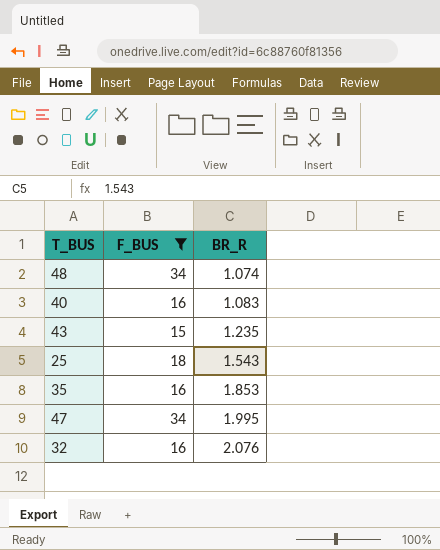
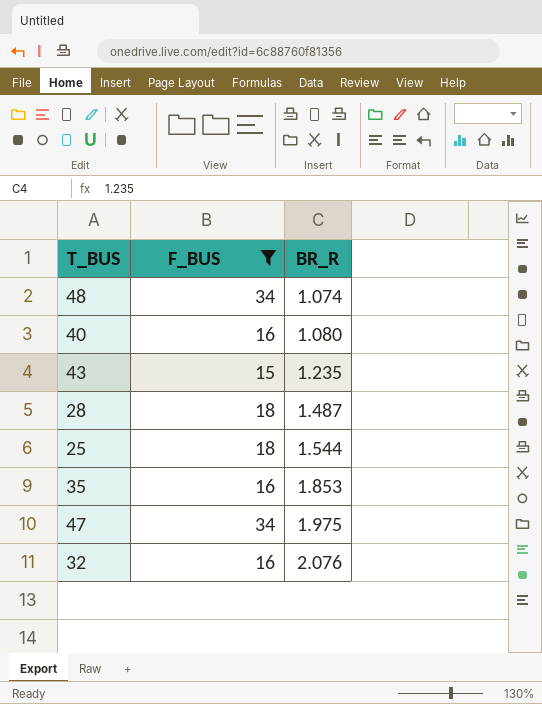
40 | BR_R: 1.083 -> 1.080
row 28: none -> 18 | 1.487
25 | BR_R: 1.543 -> 1.544
47 | BR_R: 1.995 -> 1.975

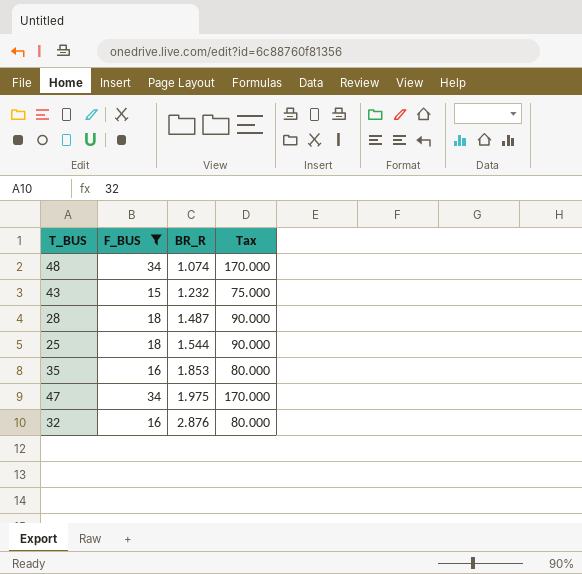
column Tax | formula: none -> [F_BUS] * 5
row 40: 16 | 1.080 -> none
43 | BR_R: 1.235 -> 1.232
32 | BR_R: 2.076 -> 2.876

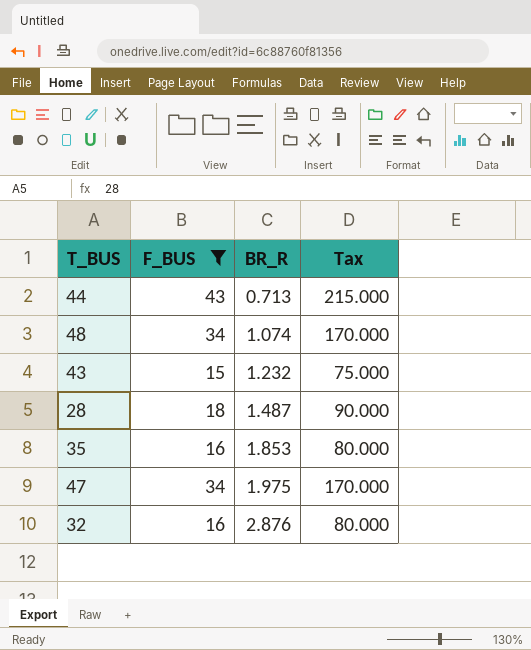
row 25: 18 | 1.544 | 90.000 -> none
row 44: none -> 43 | 0.713 | 215.000

